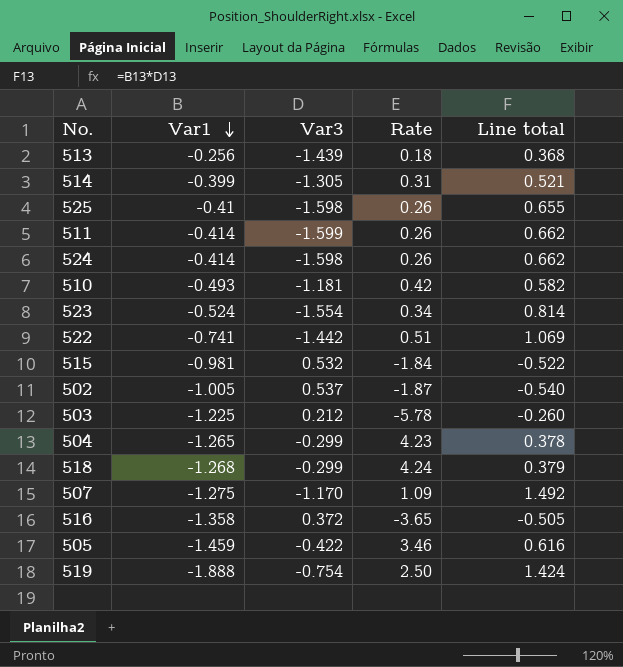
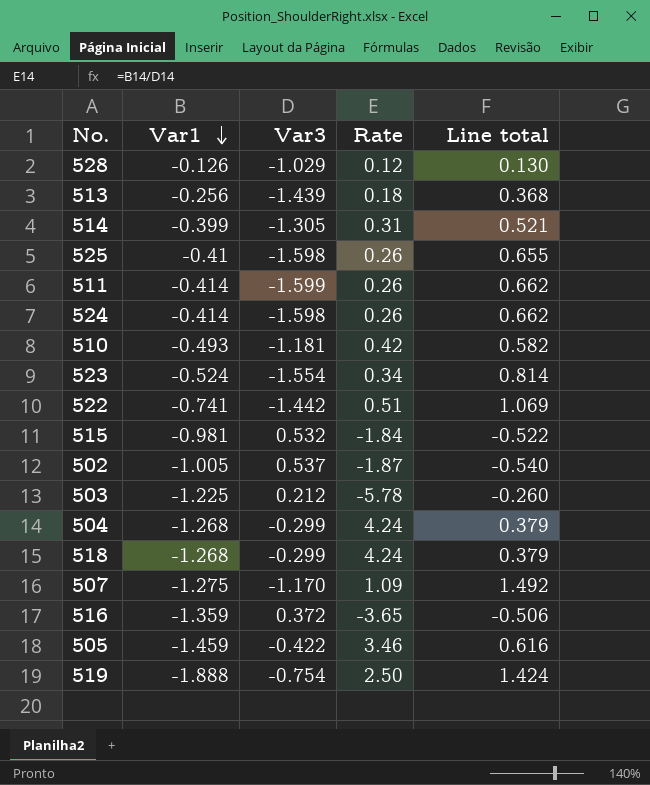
row 528: none -> -0.126 | -1.029 | 0.12 | 0.130
504 | Var1: -1.265 -> -1.268
504 | Rate: 4.23 -> 4.24
504 | Line total: 0.378 -> 0.379
516 | Var1: -1.358 -> -1.359
516 | Line total: -0.505 -> -0.506

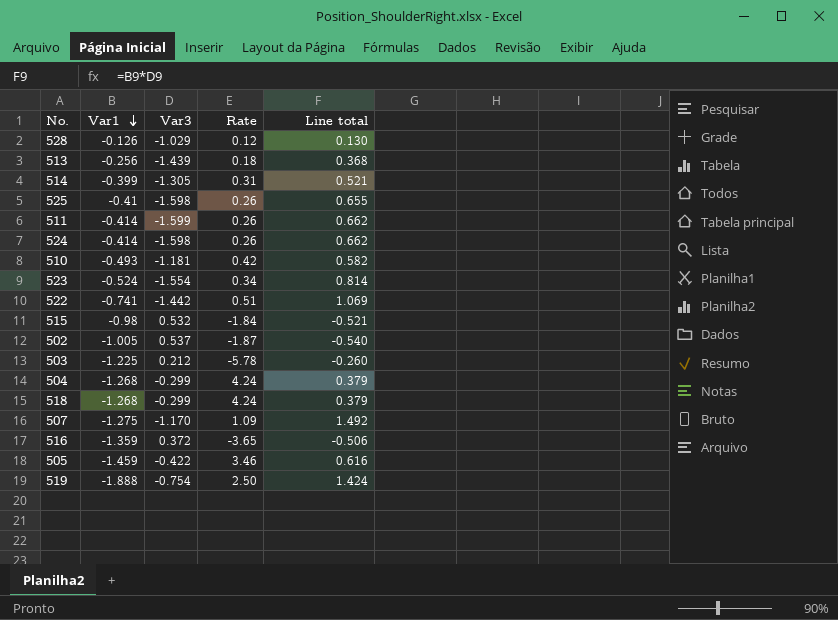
515 | Var1: -0.981 -> -0.98
515 | Line total: -0.522 -> -0.521

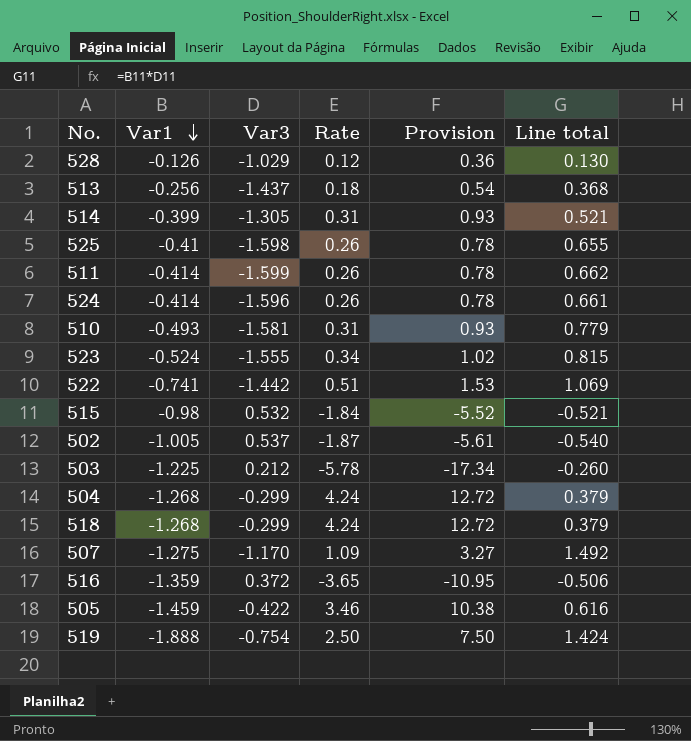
column Provision | formula: none -> [Rate] * 3
513 | Var3: -1.439 -> -1.437
524 | Var3: -1.598 -> -1.596
524 | Line total: 0.662 -> 0.661
510 | Var3: -1.181 -> -1.581
510 | Rate: 0.42 -> 0.31
510 | Line total: 0.582 -> 0.779
523 | Var3: -1.554 -> -1.555
523 | Line total: 0.814 -> 0.815

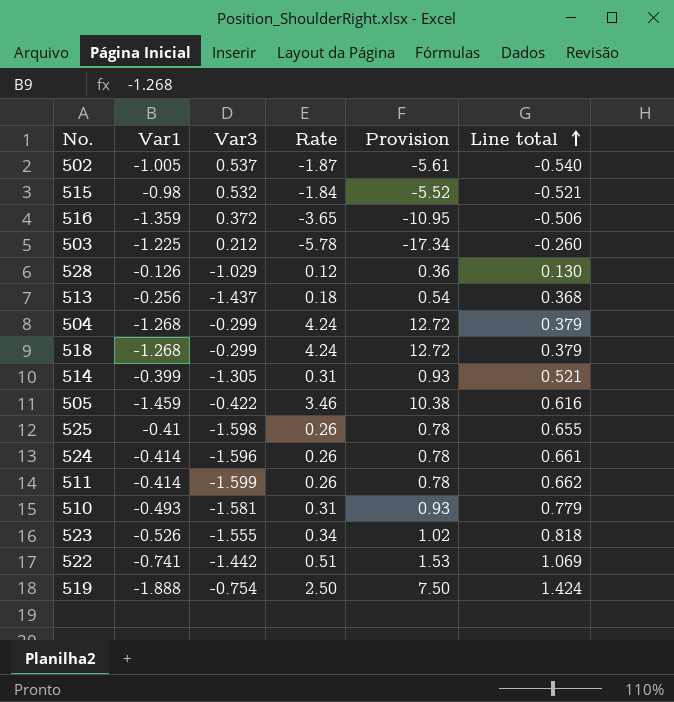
row order: Var1 descending -> Line total ascending
row 507: -1.275 | -1.170 | 1.09 | 3.27 | 1.492 -> none
523 | Var1: -0.524 -> -0.526
523 | Line total: 0.815 -> 0.818

